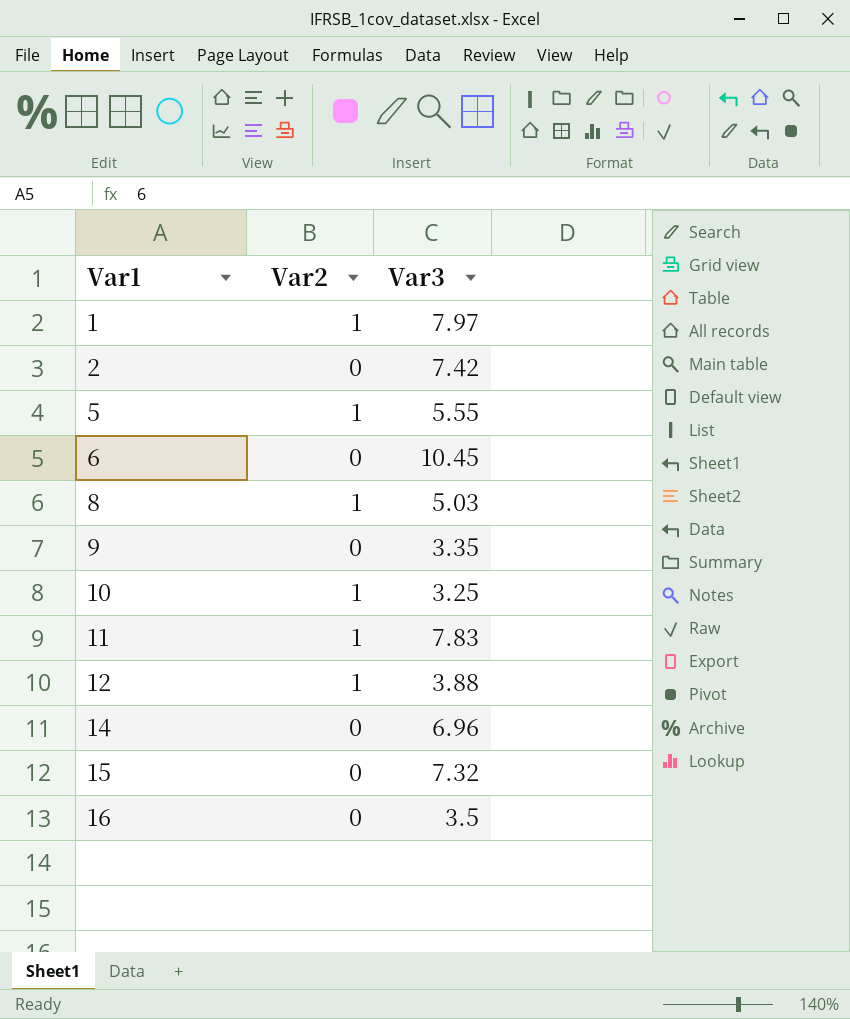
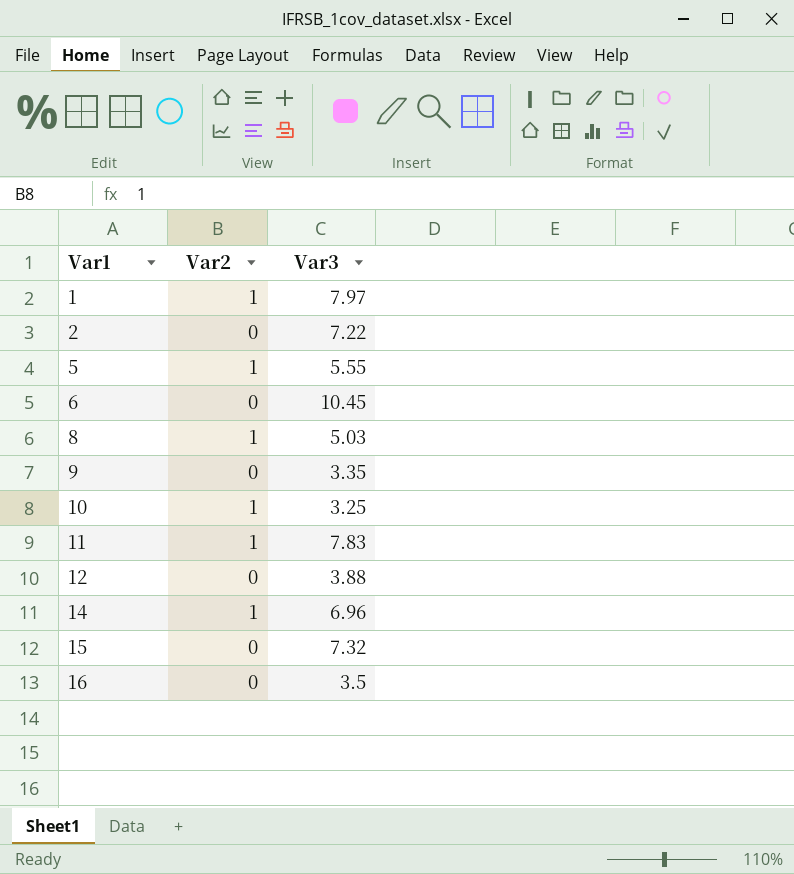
2 | Var3: 7.42 -> 7.22
12 | Var2: 1 -> 0
14 | Var2: 0 -> 1

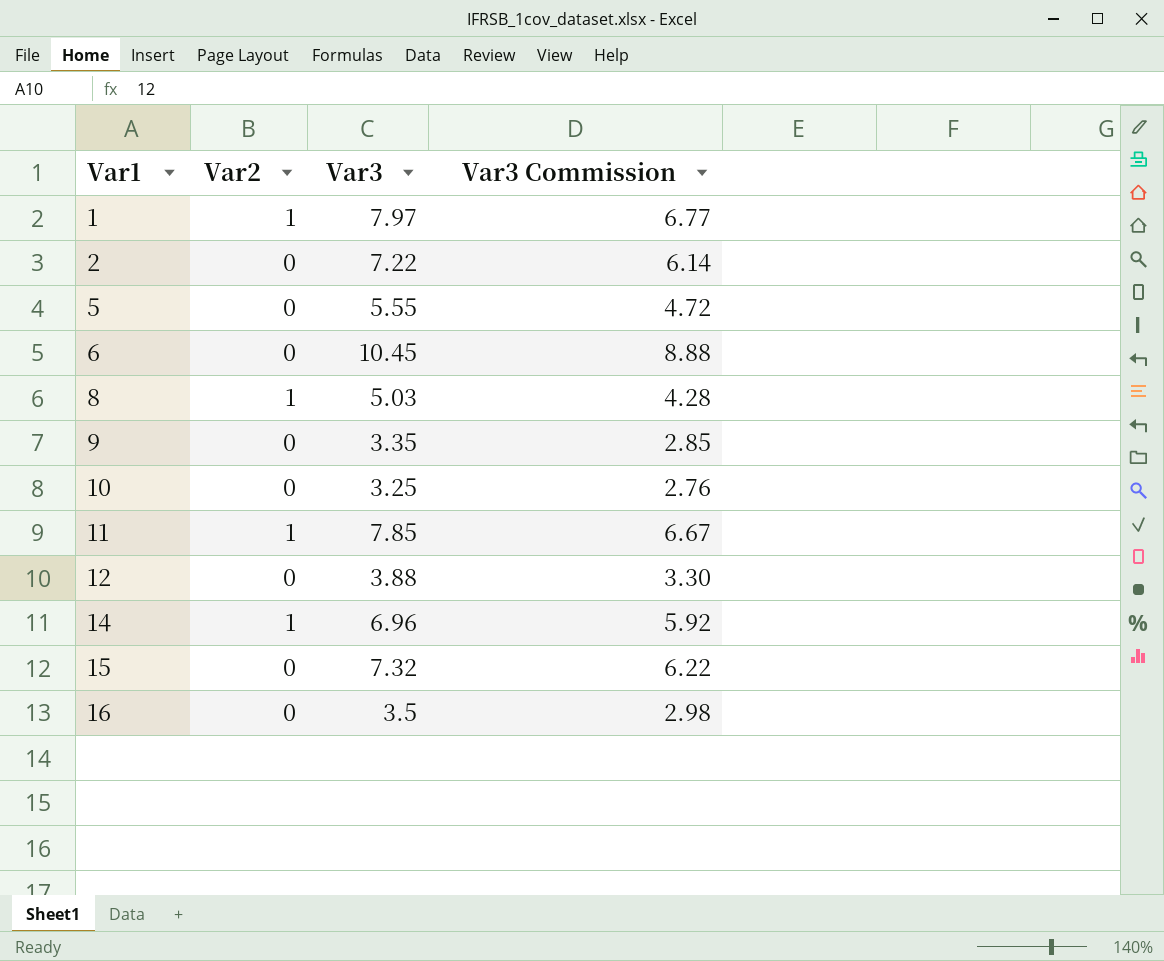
column Var3 Commission | formula: none -> [Var3] * 0.85
5 | Var2: 1 -> 0
10 | Var2: 1 -> 0
11 | Var3: 7.83 -> 7.85

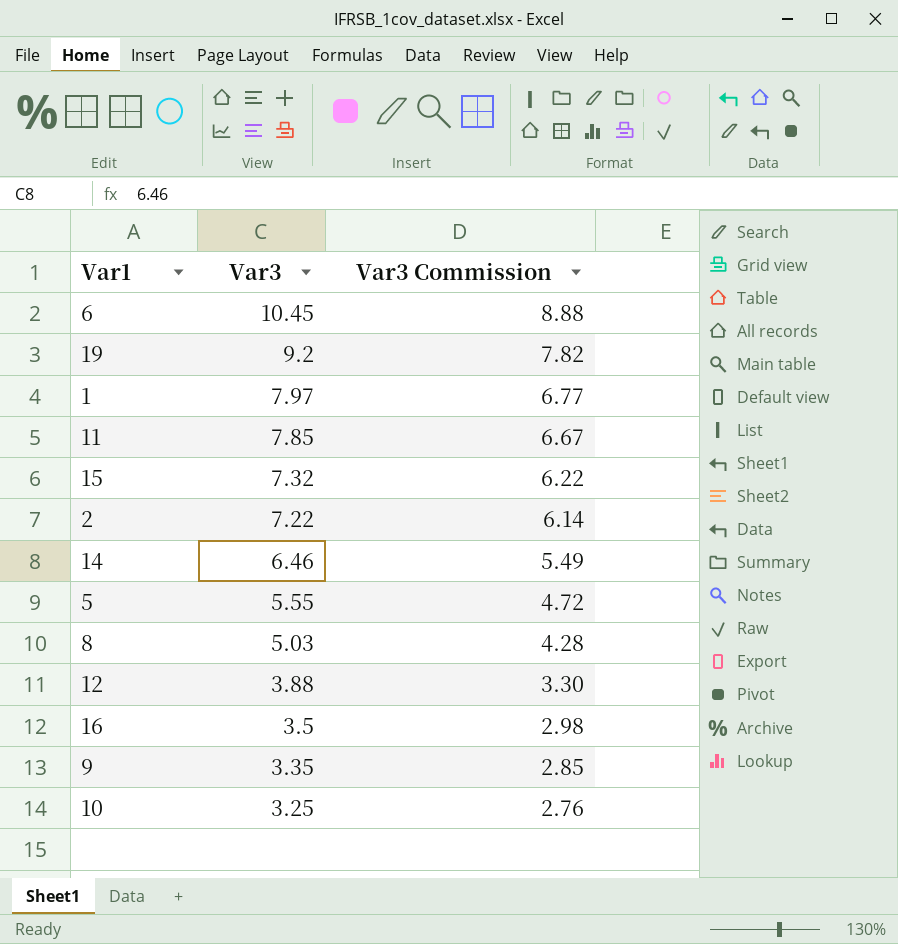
row order: Var1 ascending -> Var3 descending
column Var2 | position: 2 -> none
row 19: none -> 9.2 | 7.82
14 | Var3: 6.96 -> 6.46
14 | Var3 Commission: 5.92 -> 5.49

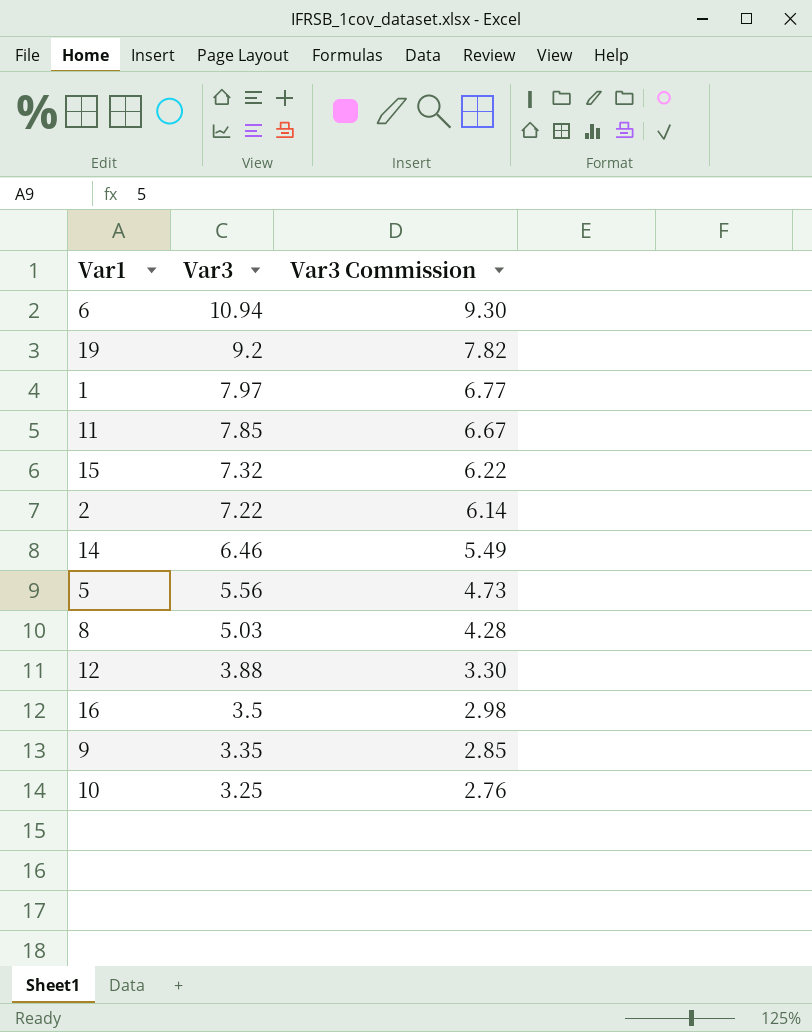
6 | Var3: 10.45 -> 10.94
6 | Var3 Commission: 8.88 -> 9.30
5 | Var3: 5.55 -> 5.56
5 | Var3 Commission: 4.72 -> 4.73

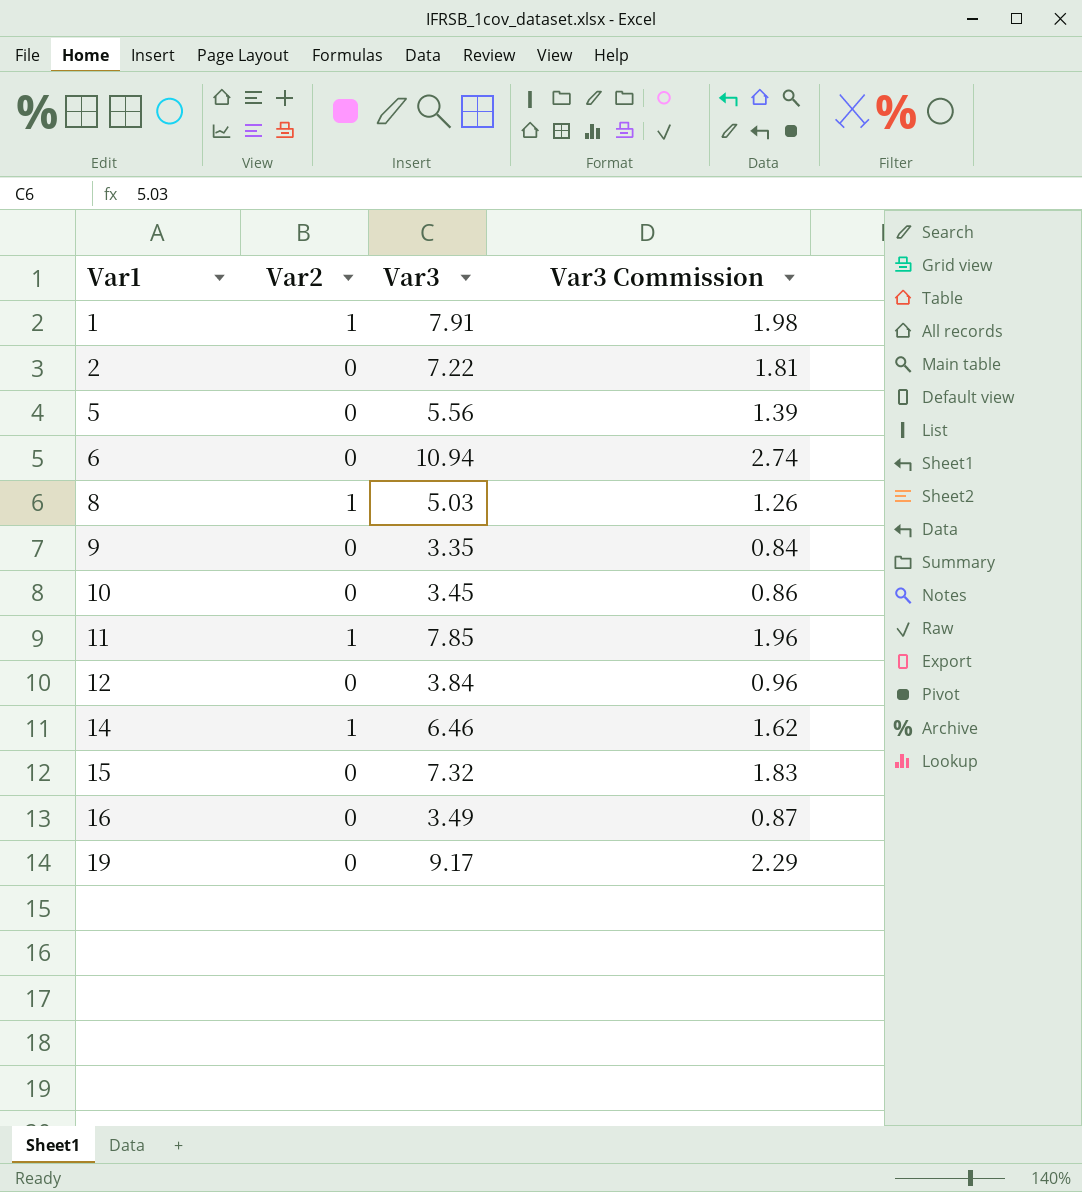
row order: Var3 descending -> Var1 ascending
column Var2 | position: none -> 2
column Var3 Commission | formula: [Var3] * 0.85 -> [Var3] * 0.25
1 | Var3: 7.97 -> 7.91
10 | Var3: 3.25 -> 3.45
12 | Var3: 3.88 -> 3.84
16 | Var3: 3.5 -> 3.49
19 | Var3: 9.2 -> 9.17

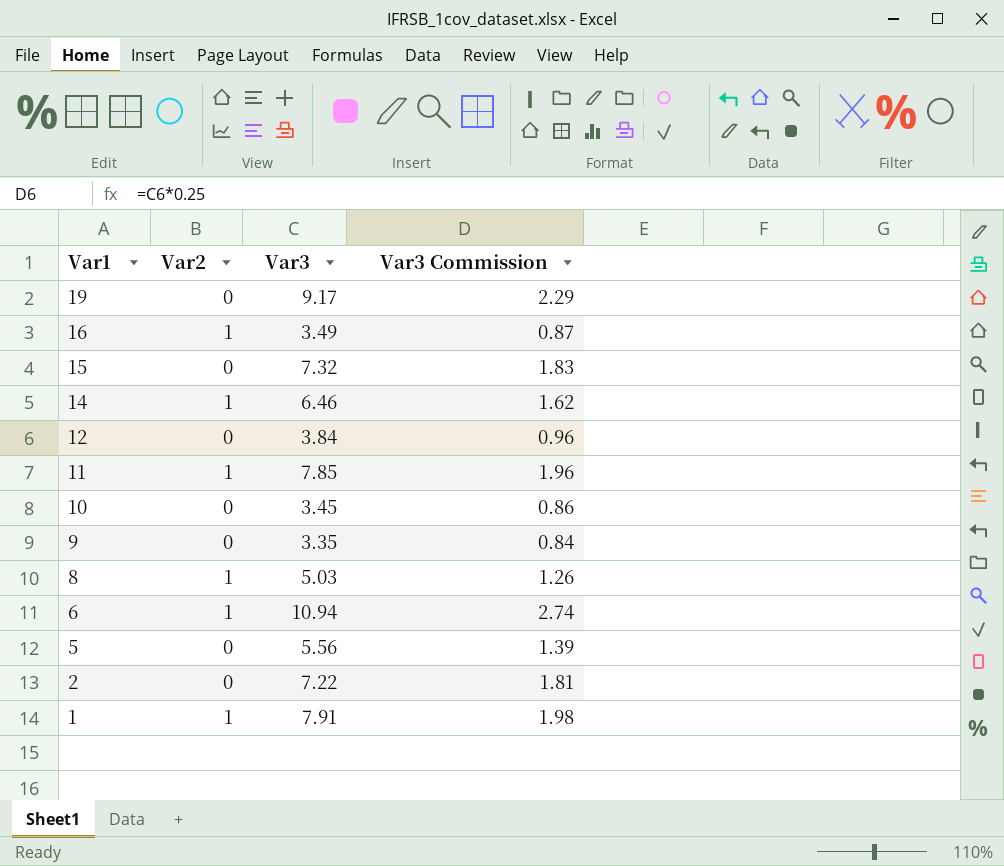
row order: Var1 ascending -> Var1 descending
16 | Var2: 0 -> 1
6 | Var2: 0 -> 1

